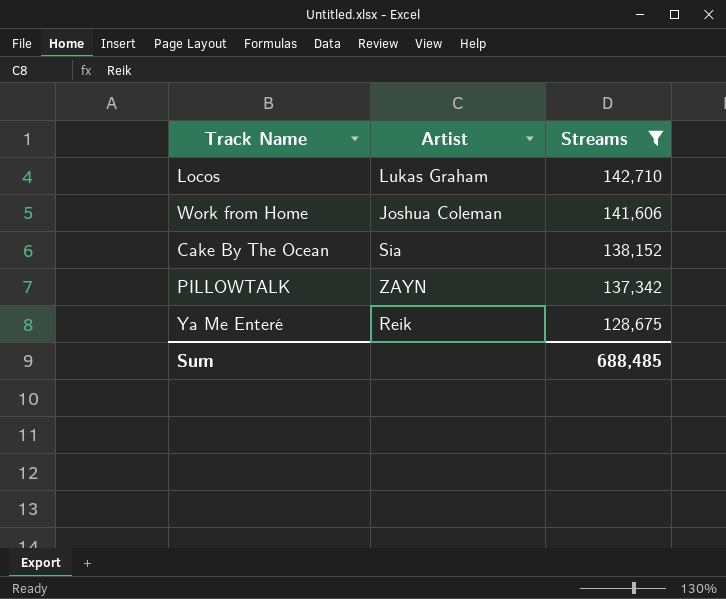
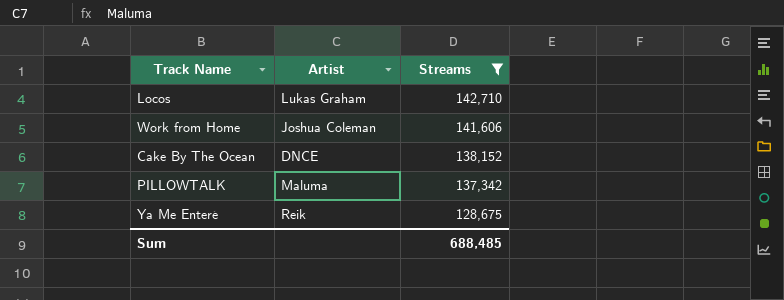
Cake By The Ocean | Artist: Sia -> DNCE
PILLOWTALK | Artist: ZAYN -> Maluma

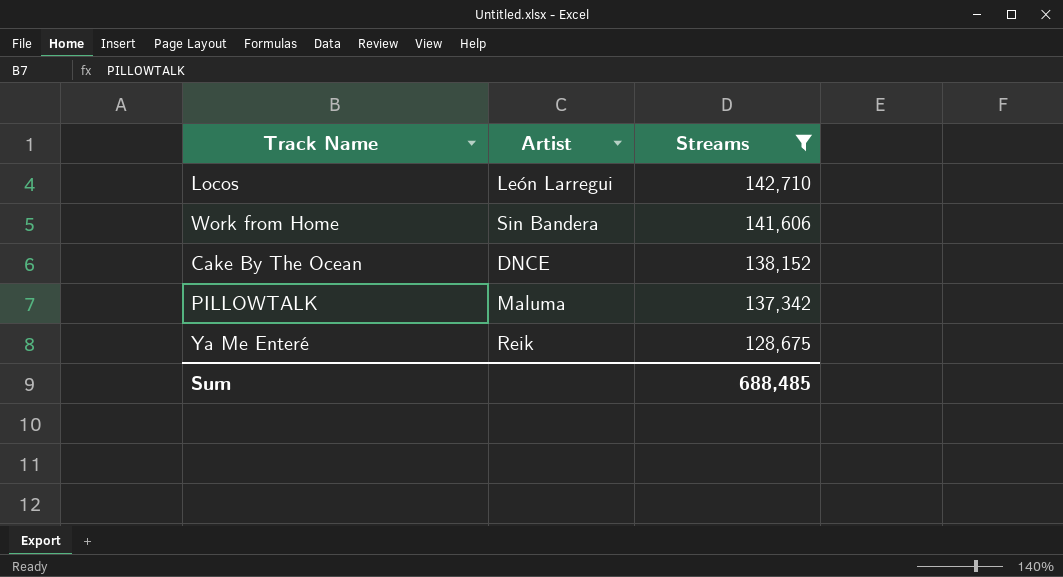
Locos | Artist: Lukas Graham -> León Larregui
Work from Home | Artist: Joshua Coleman -> Sin Bandera

